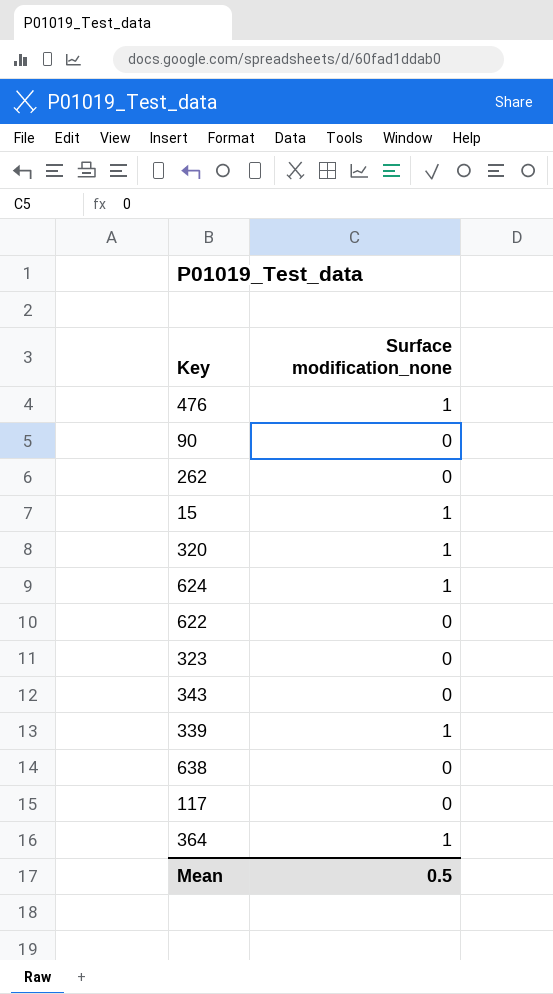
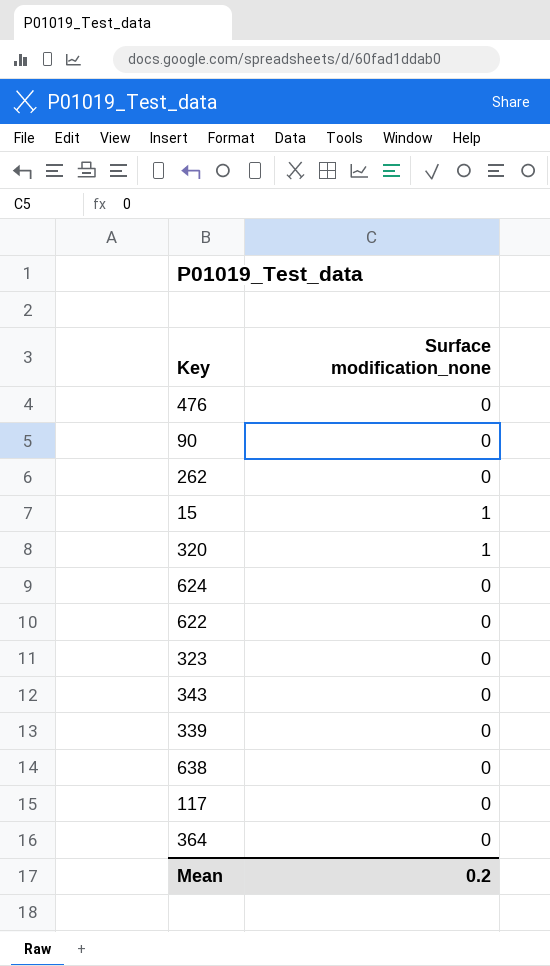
476 | Surface modification_none: 1 -> 0
624 | Surface modification_none: 1 -> 0
339 | Surface modification_none: 1 -> 0
364 | Surface modification_none: 1 -> 0
Mean | Surface modification_none: 0.5 -> 0.2

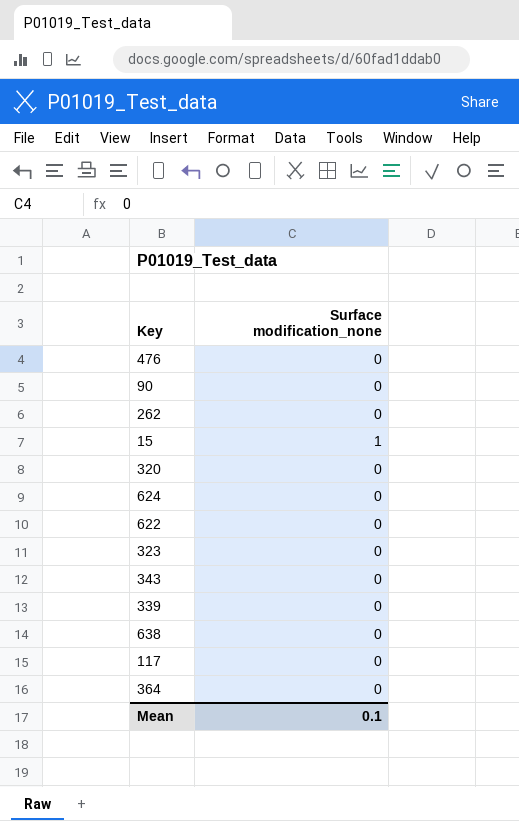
320 | Surface modification_none: 1 -> 0
Mean | Surface modification_none: 0.2 -> 0.1

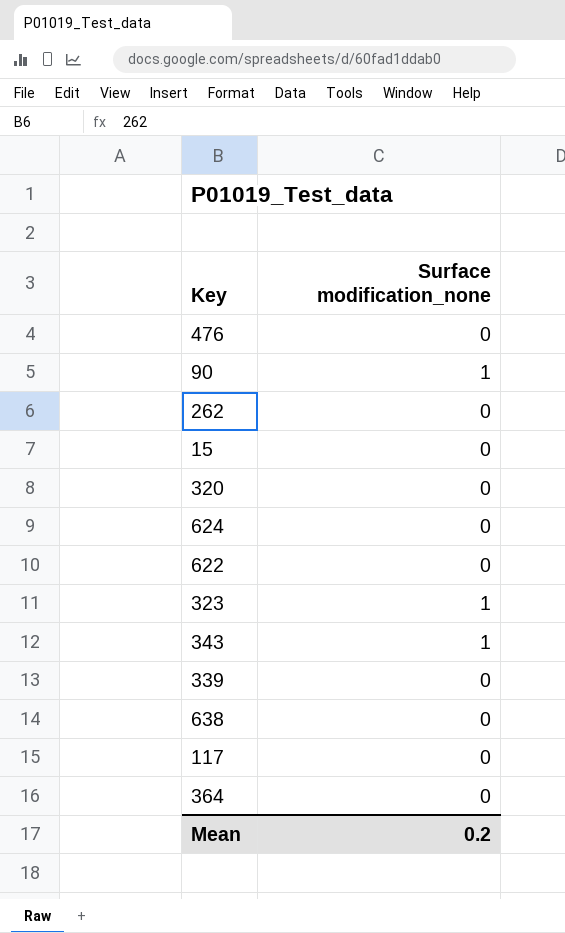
90 | Surface modification_none: 0 -> 1
15 | Surface modification_none: 1 -> 0
323 | Surface modification_none: 0 -> 1
343 | Surface modification_none: 0 -> 1
Mean | Surface modification_none: 0.1 -> 0.2

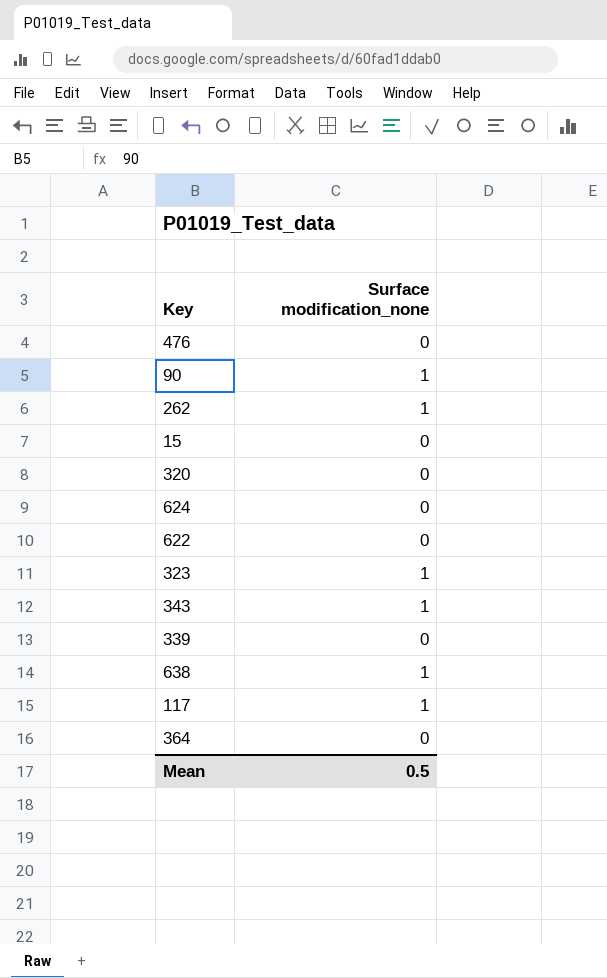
262 | Surface modification_none: 0 -> 1
638 | Surface modification_none: 0 -> 1
117 | Surface modification_none: 0 -> 1
Mean | Surface modification_none: 0.2 -> 0.5

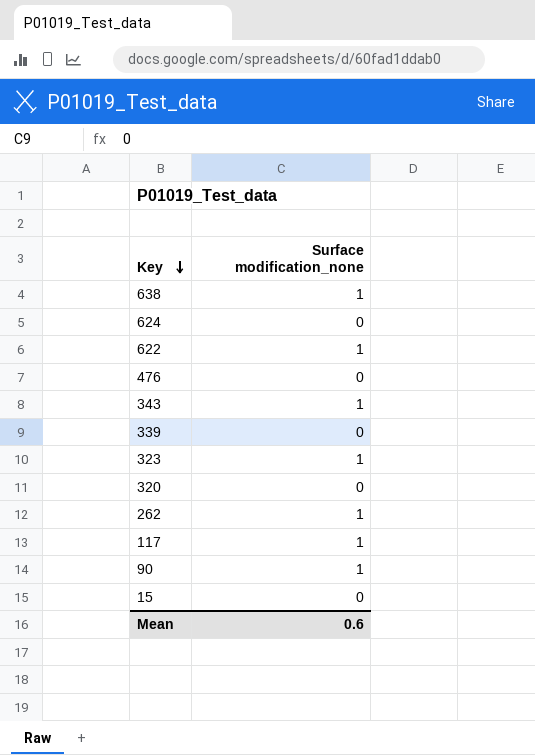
row order: none -> Key descending
row 364: 0 -> none
622 | Surface modification_none: 0 -> 1
Mean | Surface modification_none: 0.5 -> 0.6

